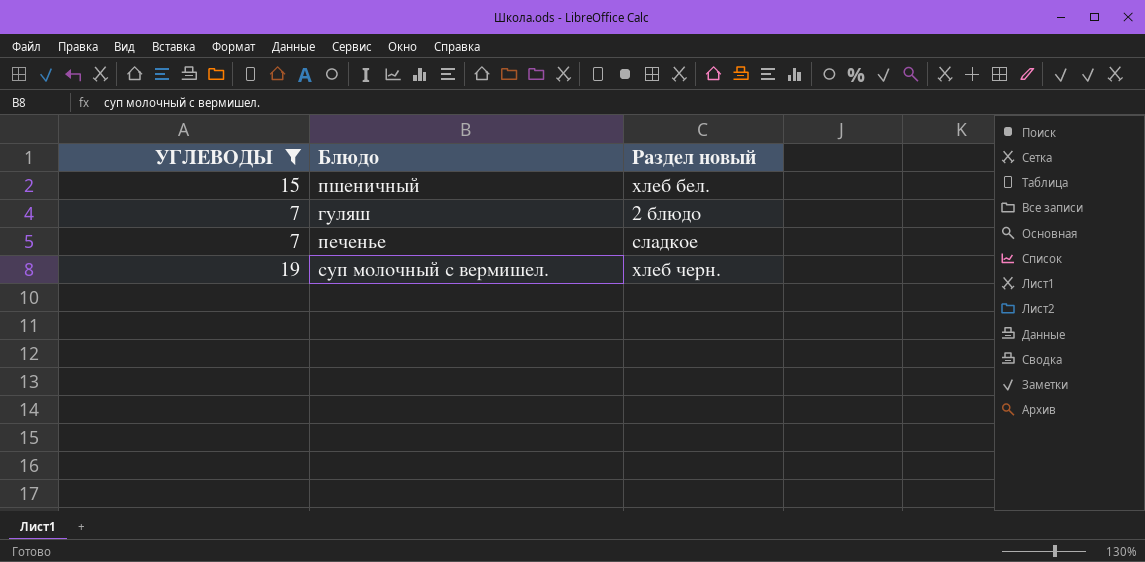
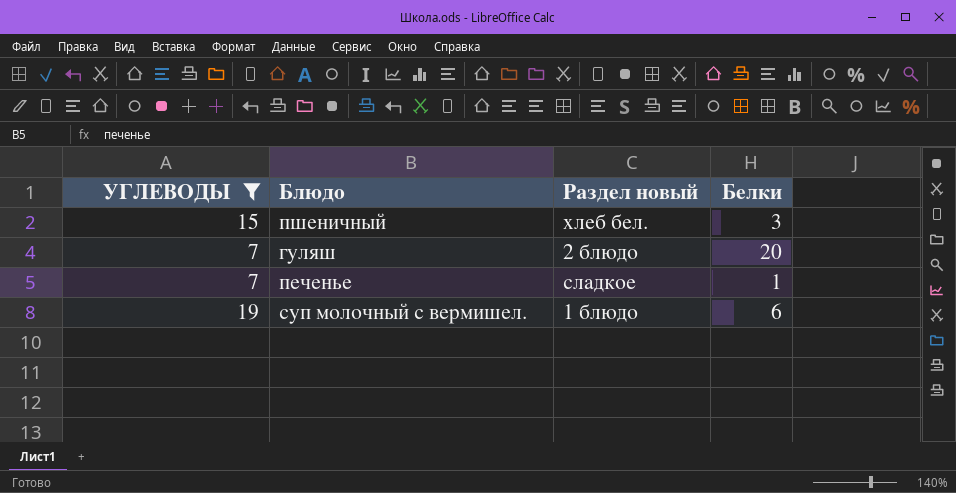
column Белки | position: none -> 4
суп молочный с вермишел. | Раздел новый: хлеб черн. -> 1 блюдо

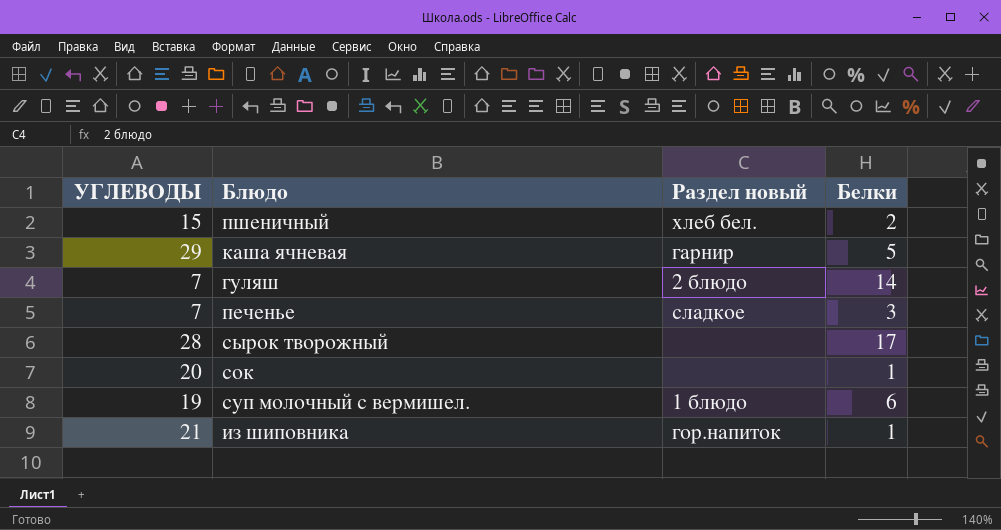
filter: УГЛЕВОДЫ <= 19 -> none
пшеничный | Белки: 3 -> 2
гуляш | Белки: 20 -> 14
печенье | Белки: 1 -> 3

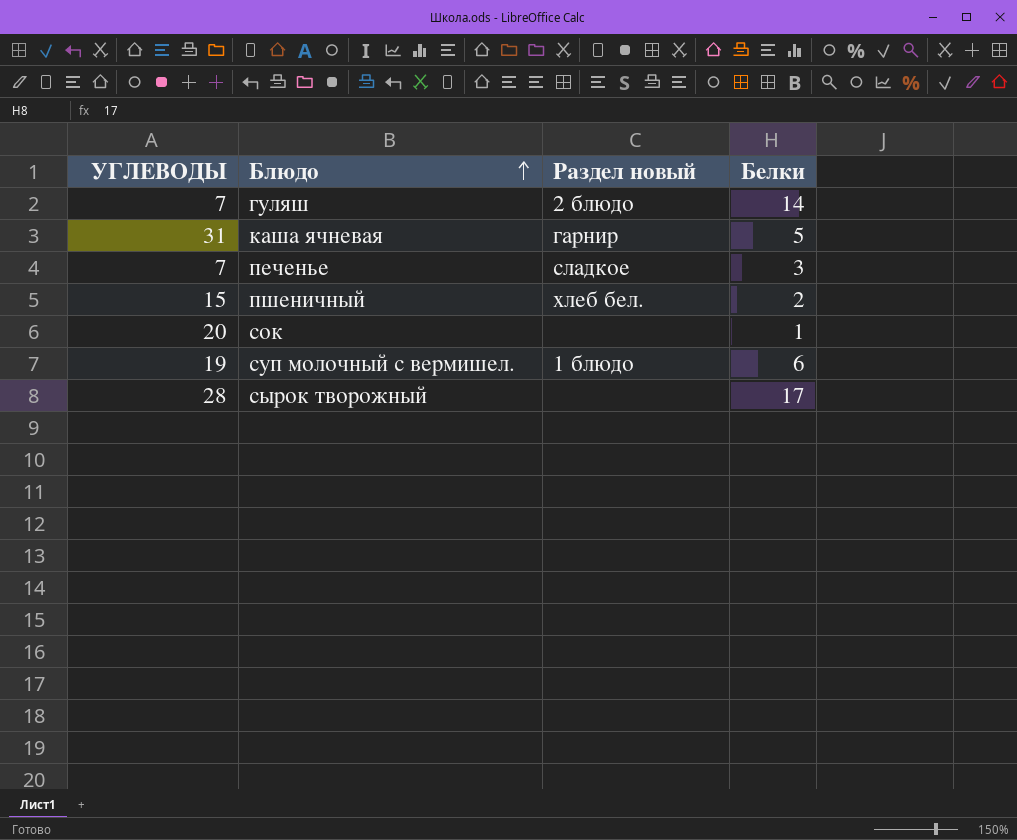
row order: none -> Блюдо ascending
row из шиповника: 21 | гор.напиток | 1 -> none
каша ячневая | УГЛЕВОДЫ: 29 -> 31

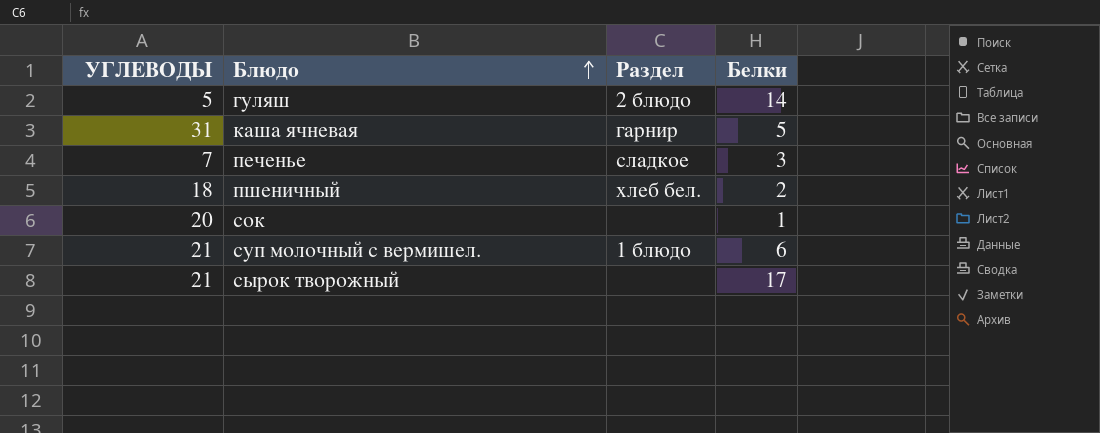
column name: Раздел новый -> Раздел
гуляш | УГЛЕВОДЫ: 7 -> 5
пшеничный | УГЛЕВОДЫ: 15 -> 18
суп молочный с вермишел. | УГЛЕВОДЫ: 19 -> 21
сырок творожный | УГЛЕВОДЫ: 28 -> 21

